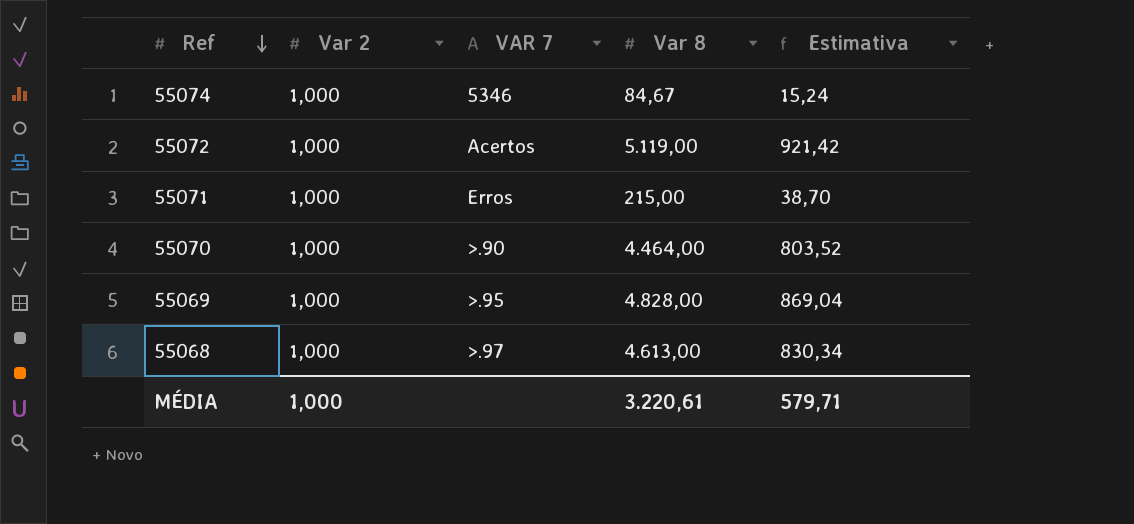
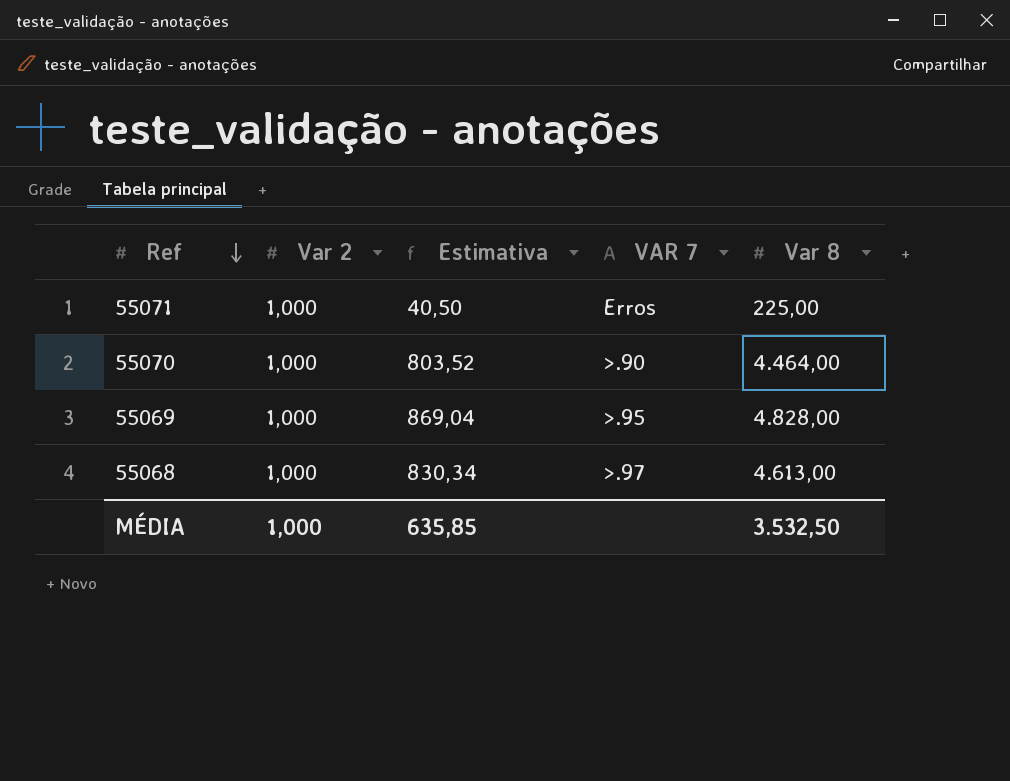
column Estimativa | position: 5 -> 3
row 55074: 1,000 | 5346 | 84,67 | 15,24 -> none
row 55072: 1,000 | Acertos | 5.119,00 | 921,42 -> none
55071 | Estimativa: 38,70 -> 40,50
55071 | Var 8: 215,00 -> 225,00
MÉDIA | Estimativa: 579,71 -> 635,85
MÉDIA | Var 8: 3.220,61 -> 3.532,50

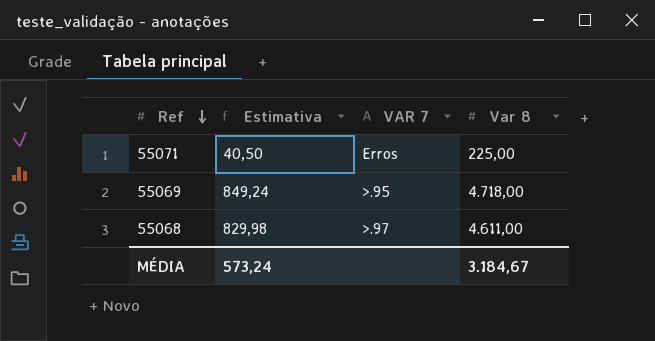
column Var 2 | position: 2 -> none
row 55070: 1,000 | 803,52 | >.90 | 4.464,00 -> none
55069 | Estimativa: 869,04 -> 849,24
55069 | Var 8: 4.828,00 -> 4.718,00
55068 | Estimativa: 830,34 -> 829,98
55068 | Var 8: 4.613,00 -> 4.611,00
MÉDIA | Estimativa: 635,85 -> 573,24
MÉDIA | Var 8: 3.532,50 -> 3.184,67

